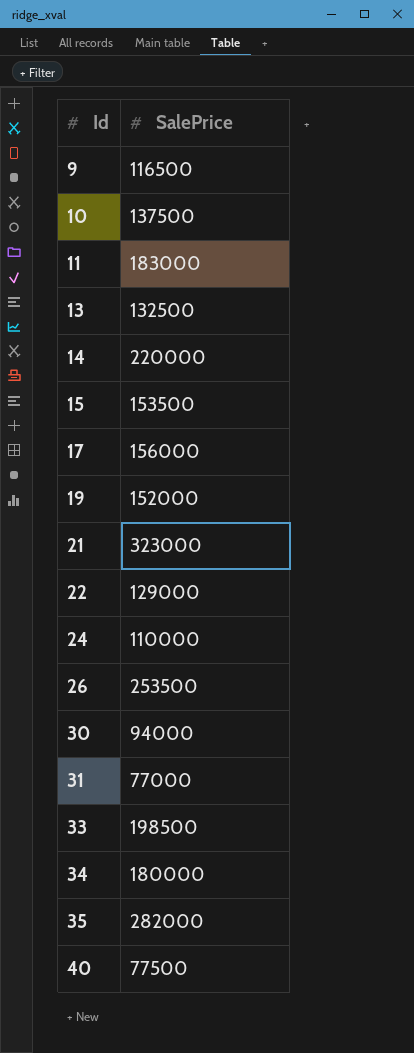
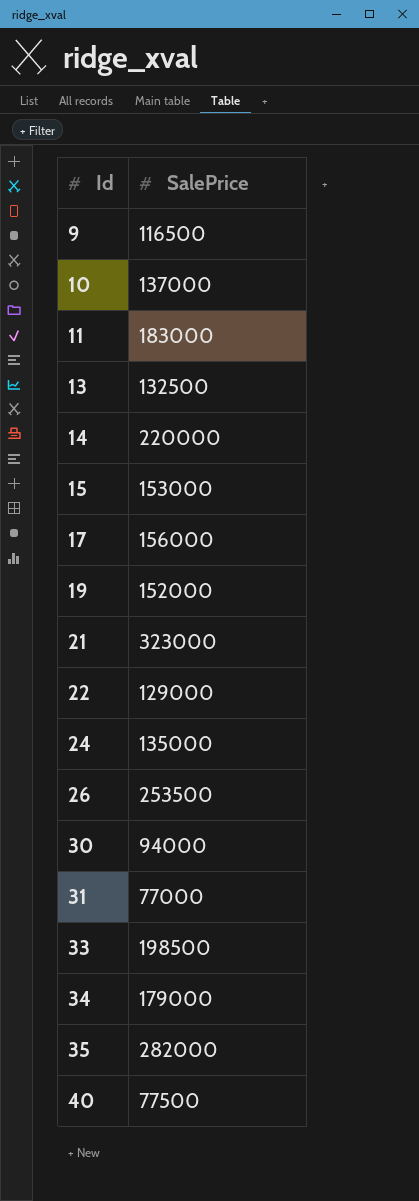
10 | SalePrice: 137500 -> 137000
15 | SalePrice: 153500 -> 153000
24 | SalePrice: 110000 -> 135000
34 | SalePrice: 180000 -> 179000

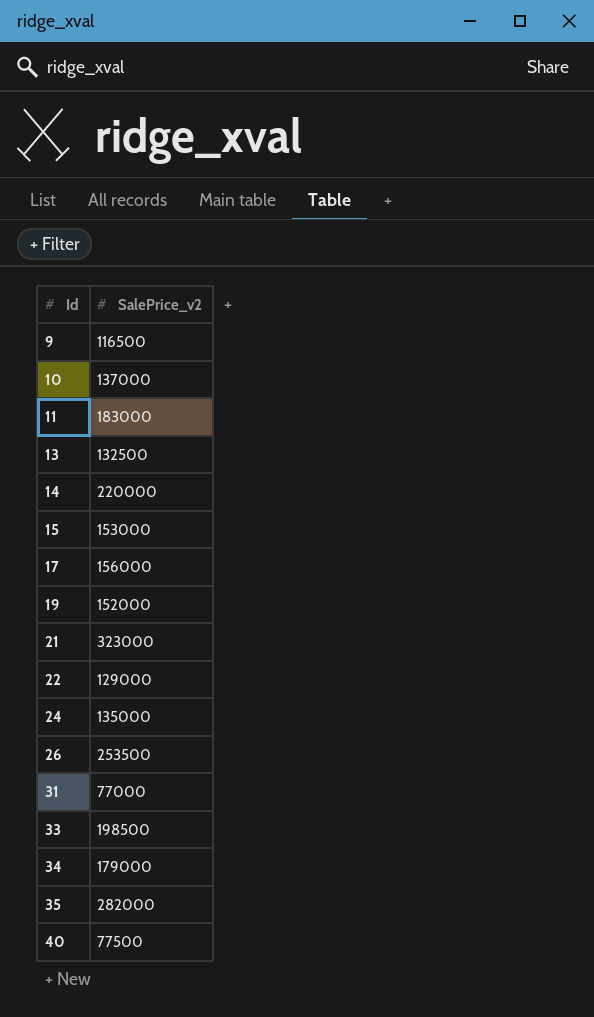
column name: SalePrice -> SalePrice_v2
row 30: 94000 -> none

